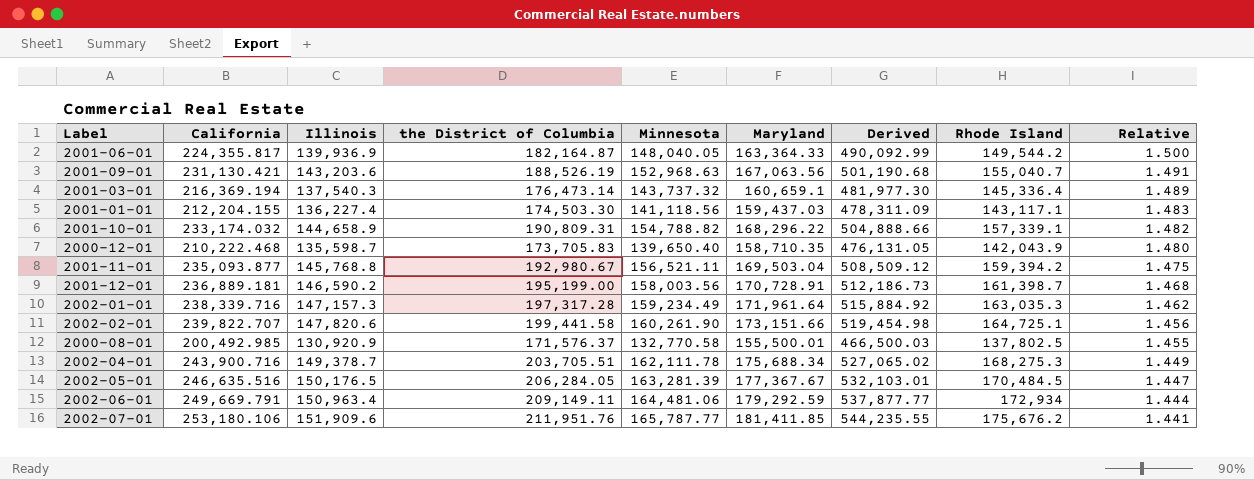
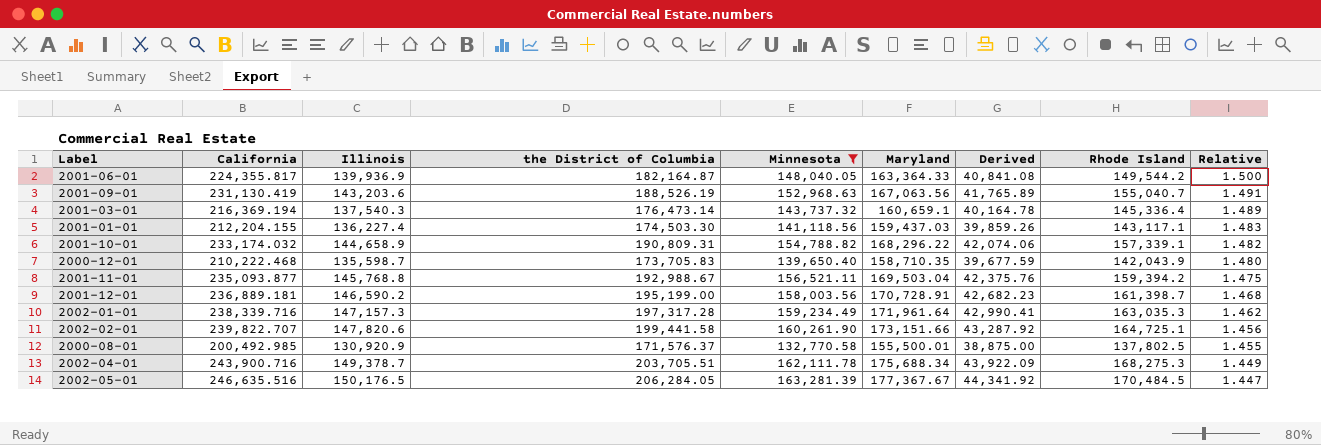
filter: none -> Minnesota <= 163,281.39
column Derived | formula: [Maryland] * 3 -> [Maryland] * 0.25
2001-09-01 | California: 231,130.421 -> 231,130.419
2001-11-01 | the District of Columbia: 192,980.67 -> 192,988.67

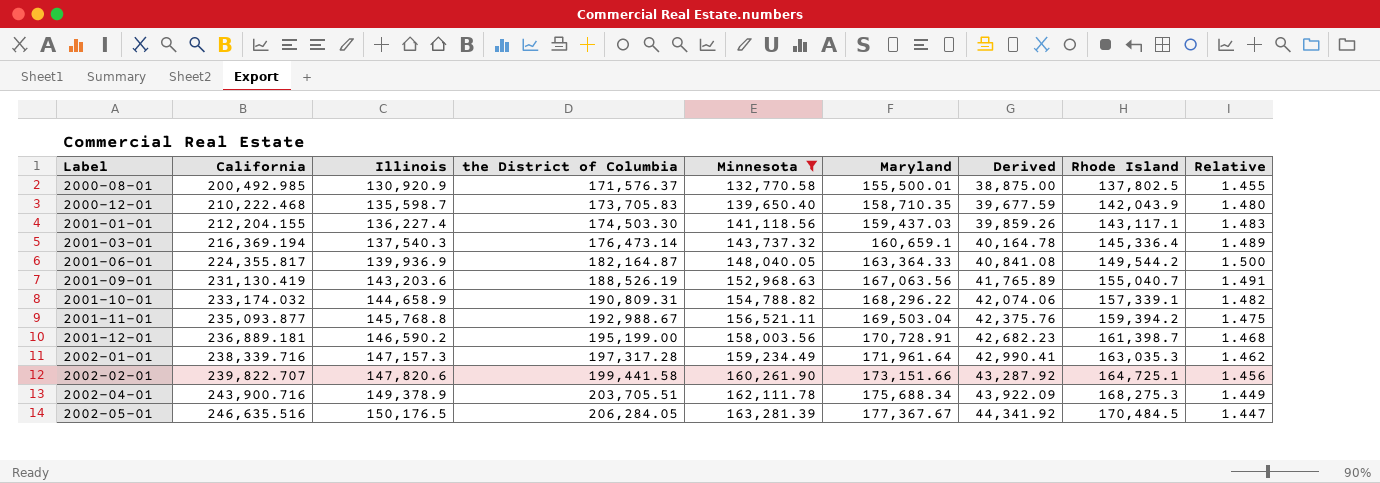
row order: Relative descending -> Label ascending
2002-04-01 | Illinois: 149,378.7 -> 149,378.9

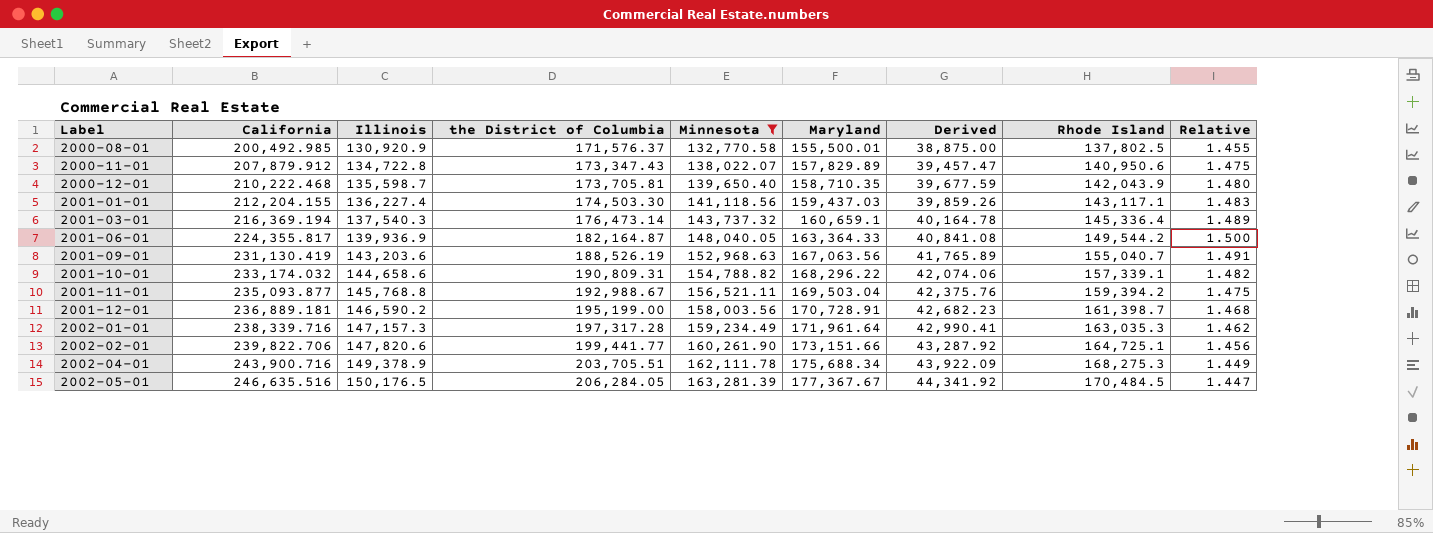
row 2000-11-01: none -> 207,879.912 | 134,722.8 | 173,347.43 | 138,022.07 | 157,829.89 | 39,457.47 | 140,950.6 | 1.475
2000-12-01 | the District of Columbia: 173,705.83 -> 173,705.81
2001-10-01 | Illinois: 144,658.9 -> 144,658.6
2002-02-01 | California: 239,822.707 -> 239,822.706
2002-02-01 | the District of Columbia: 199,441.58 -> 199,441.77

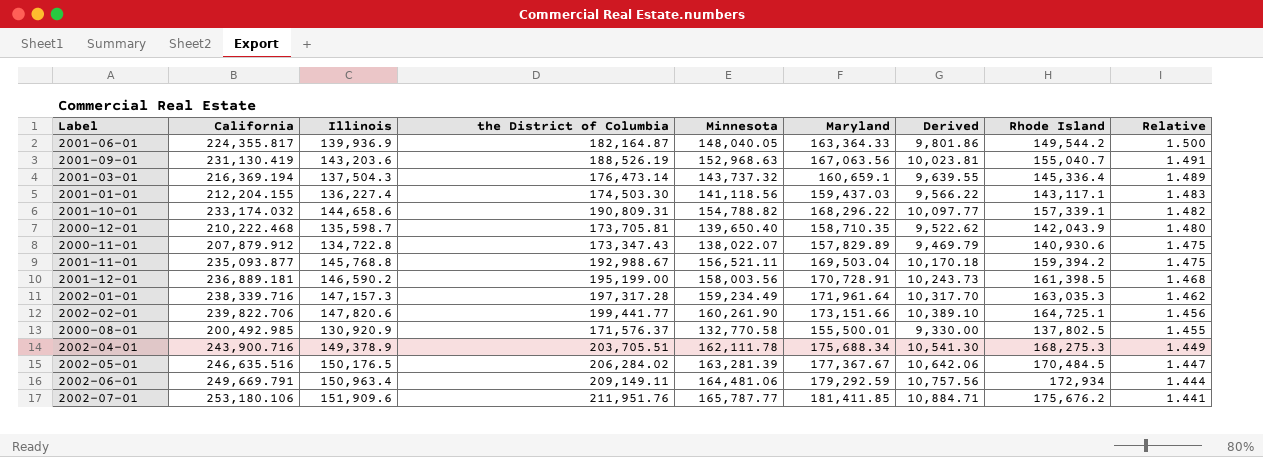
filter: Minnesota <= 163,281.39 -> none
row order: Label ascending -> Relative descending
column Derived | formula: [Maryland] * 0.25 -> [Maryland] * 0.06
2001-03-01 | Illinois: 137,540.3 -> 137,504.3
2000-11-01 | Rhode Island: 140,950.6 -> 140,930.6
2001-12-01 | Rhode Island: 161,398.7 -> 161,398.5
2002-05-01 | the District of Columbia: 206,284.05 -> 206,284.02

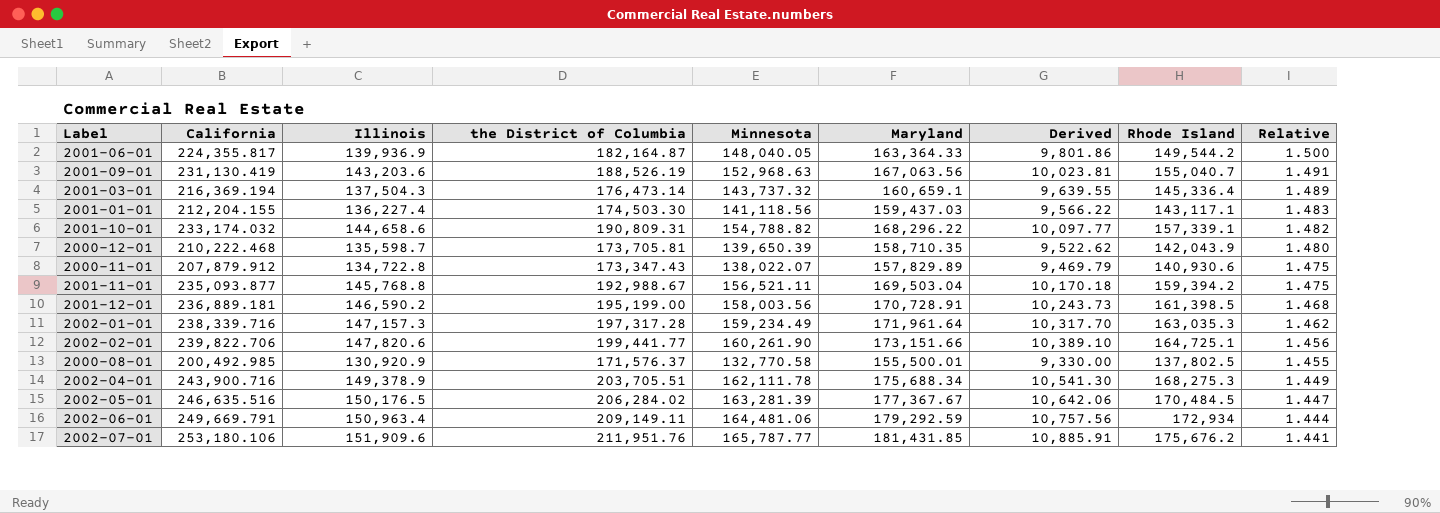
2000-12-01 | Minnesota: 139,650.40 -> 139,650.39
2002-07-01 | Maryland: 181,411.85 -> 181,431.85
2002-07-01 | Derived: 10,884.71 -> 10,885.91

